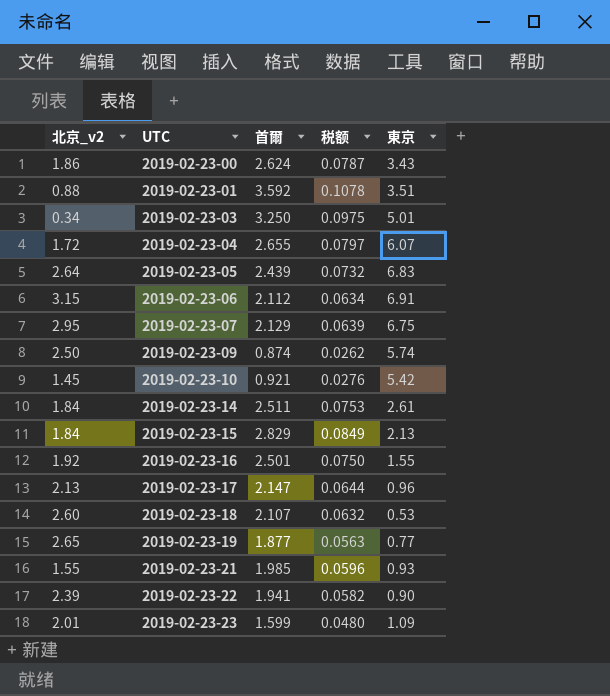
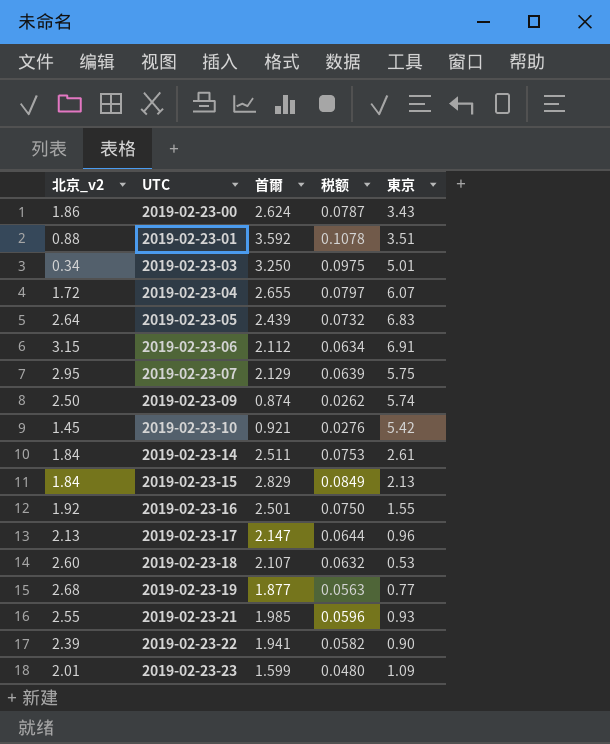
2019-02-23-07 | 東京: 6.75 -> 5.75
2019-02-23-19 | 北京_v2: 2.65 -> 2.68
2019-02-23-21 | 北京_v2: 1.55 -> 2.55

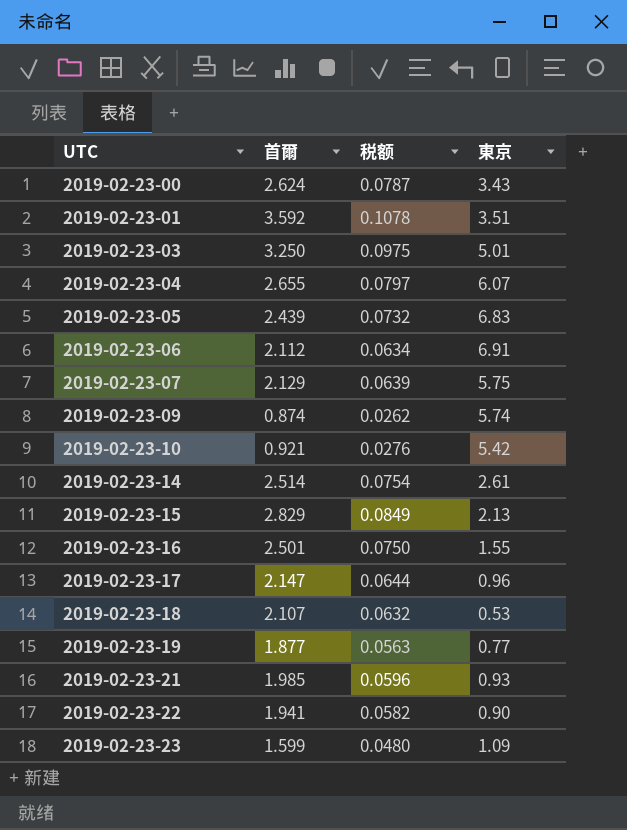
column 北京_v2 | position: 1 -> none
2019-02-23-14 | 首爾: 2.511 -> 2.514
2019-02-23-14 | 税额: 0.0753 -> 0.0754

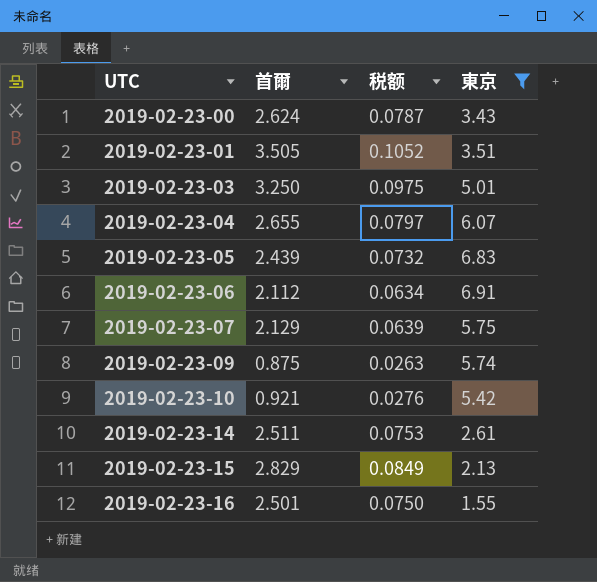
filter: none -> 東京 >= 1.55
2019-02-23-01 | 首爾: 3.592 -> 3.505
2019-02-23-01 | 税额: 0.1078 -> 0.1052
2019-02-23-09 | 首爾: 0.874 -> 0.875
2019-02-23-09 | 税额: 0.0262 -> 0.0263
2019-02-23-14 | 首爾: 2.514 -> 2.511
2019-02-23-14 | 税额: 0.0754 -> 0.0753

